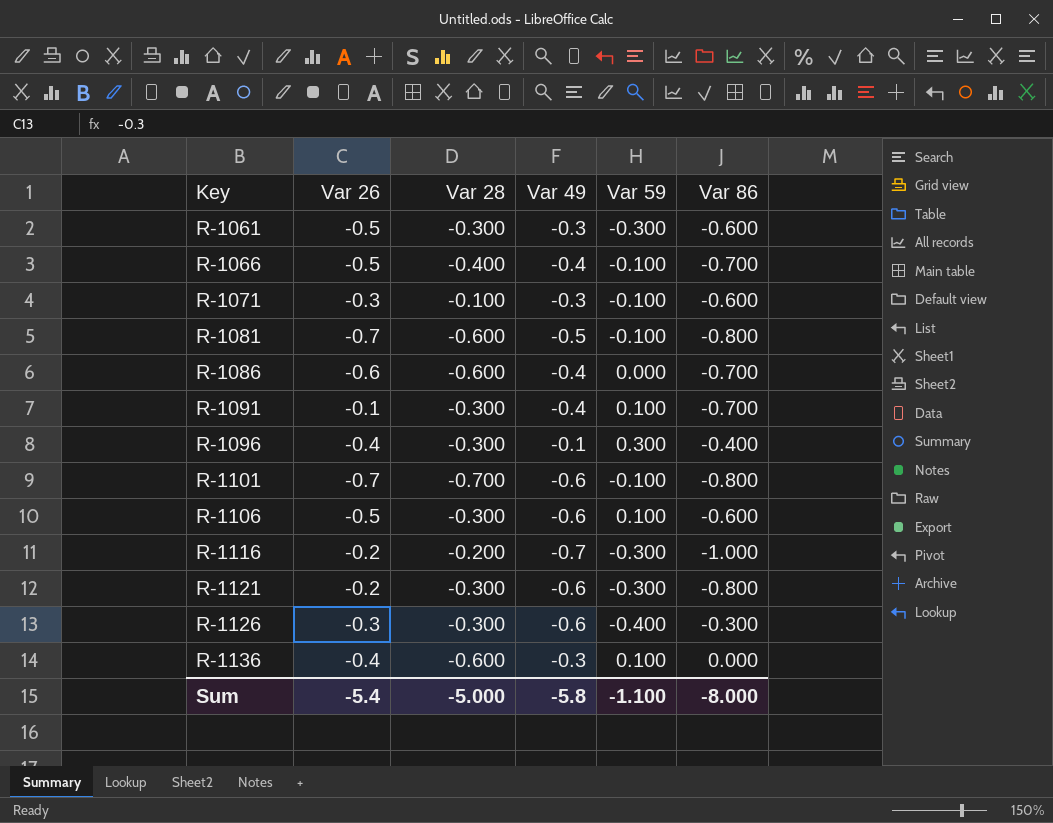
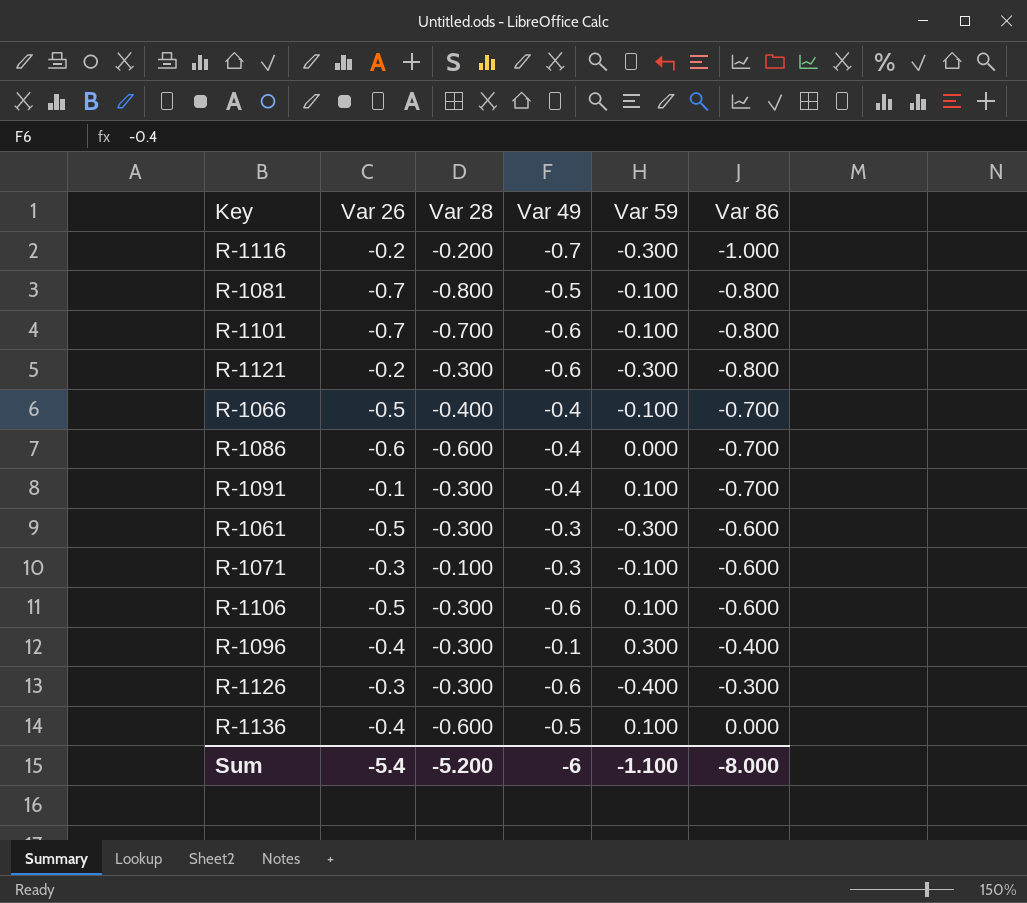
row order: Key ascending -> Var 86 ascending
R-1081 | Var 28: -0.600 -> -0.800
R-1136 | Var 49: -0.3 -> -0.5
Sum | Var 28: -5.000 -> -5.200
Sum | Var 49: -5.8 -> -6

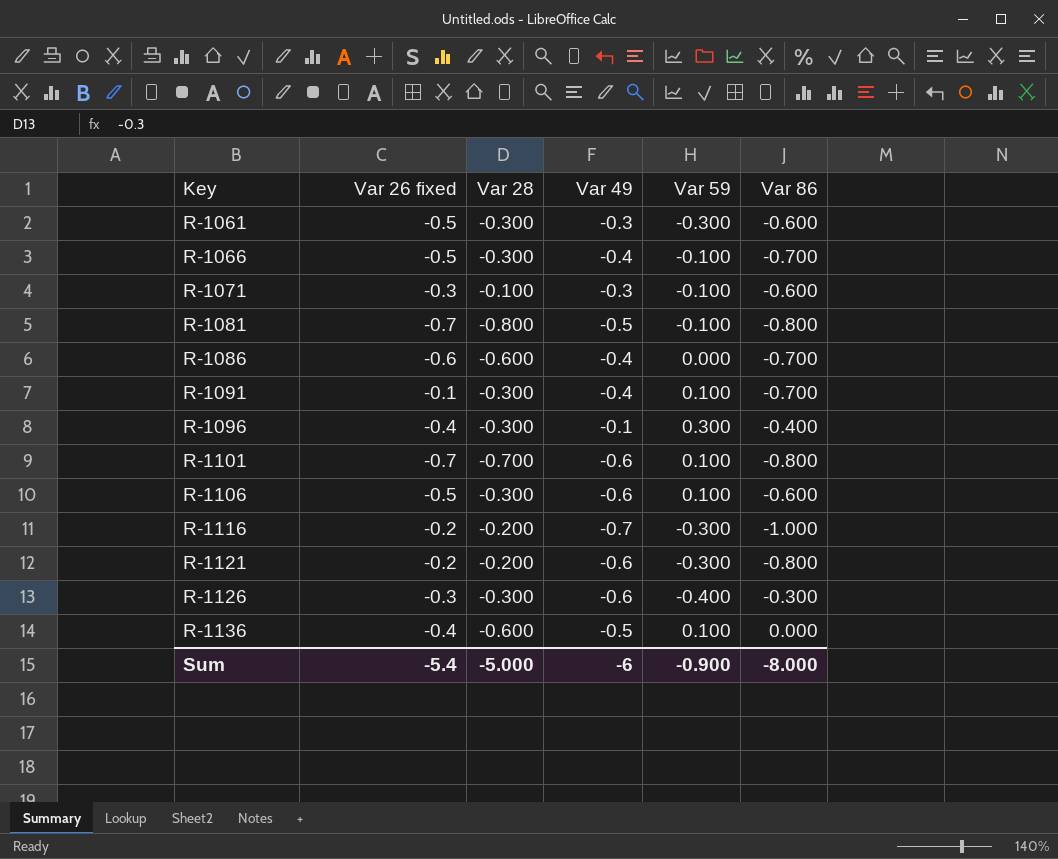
row order: Var 86 ascending -> Key ascending
column name: Var 26 -> Var 26 fixed
R-1066 | Var 28: -0.400 -> -0.300
R-1101 | Var 59: -0.100 -> 0.100
R-1121 | Var 28: -0.300 -> -0.200
Sum | Var 28: -5.200 -> -5.000
Sum | Var 59: -1.100 -> -0.900

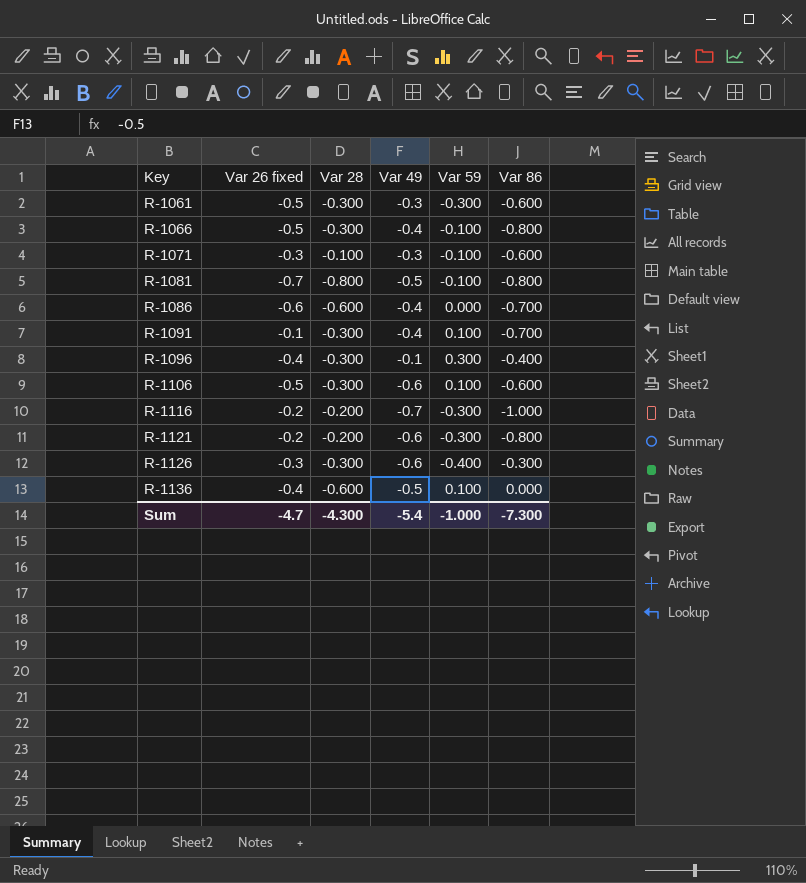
row R-1101: -0.7 | -0.700 | -0.6 | 0.100 | -0.800 -> none
R-1066 | Var 86: -0.700 -> -0.800
Sum | Var 26 fixed: -5.4 -> -4.7
Sum | Var 28: -5.000 -> -4.300
Sum | Var 49: -6 -> -5.4
Sum | Var 59: -0.900 -> -1.000
Sum | Var 86: -8.000 -> -7.300

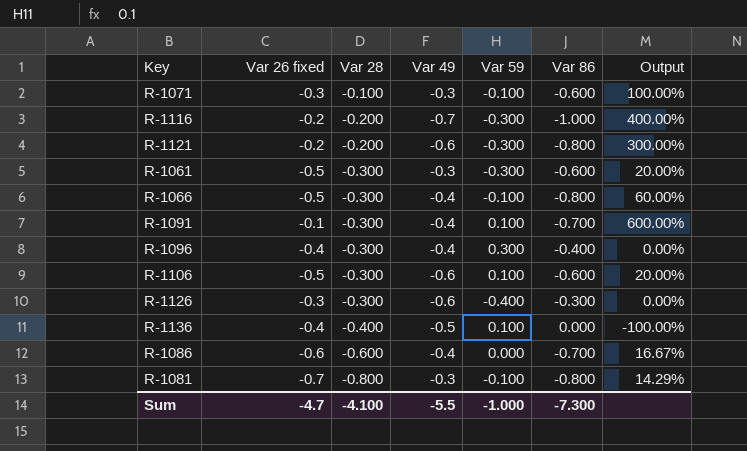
row order: Key ascending -> Var 28 descending
column Output | formula: none -> ([Var 86] - [Var 26 fixed]) / [Var 26 fixed]
R-1096 | Var 49: -0.1 -> -0.4
R-1136 | Var 28: -0.600 -> -0.400
R-1081 | Var 49: -0.5 -> -0.3
Sum | Var 28: -4.300 -> -4.100
Sum | Var 49: -5.4 -> -5.5

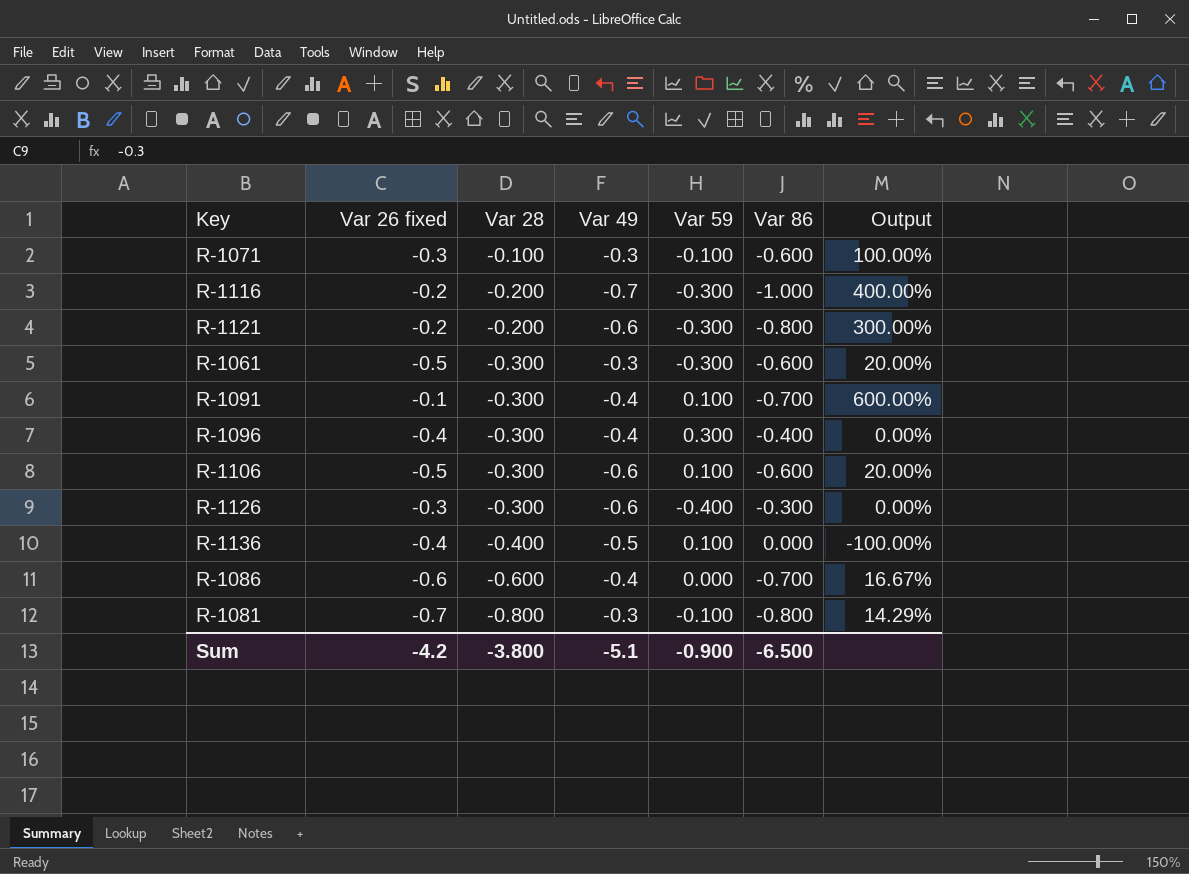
row R-1066: -0.5 | -0.300 | -0.4 | -0.100 | -0.800 | 60.00% -> none
Sum | Var 26 fixed: -4.7 -> -4.2
Sum | Var 28: -4.100 -> -3.800
Sum | Var 49: -5.5 -> -5.1
Sum | Var 59: -1.000 -> -0.900
Sum | Var 86: -7.300 -> -6.500

